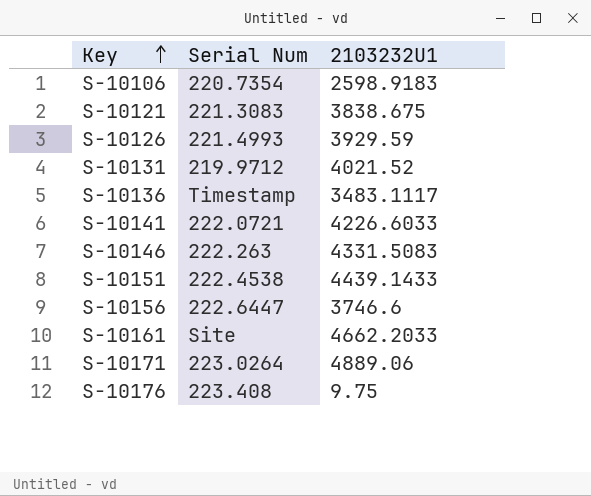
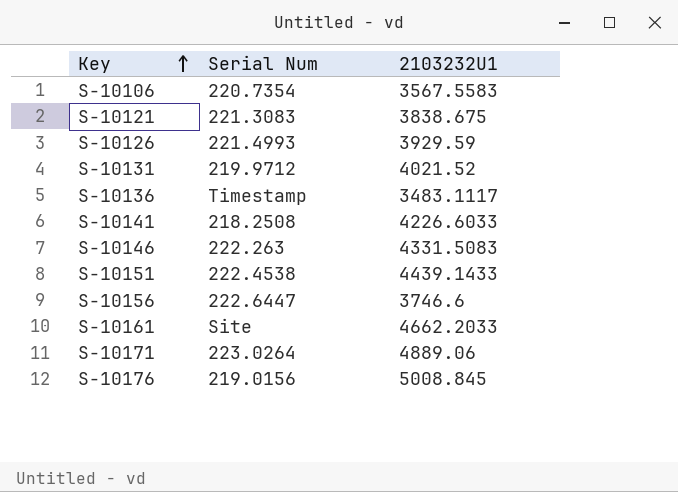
S-10106 | 2103232U1: 2598.9183 -> 3567.5583
S-10141 | Serial Num: 222.0721 -> 218.2508
S-10176 | Serial Num: 223.408 -> 219.0156
S-10176 | 2103232U1: 9.75 -> 5008.845

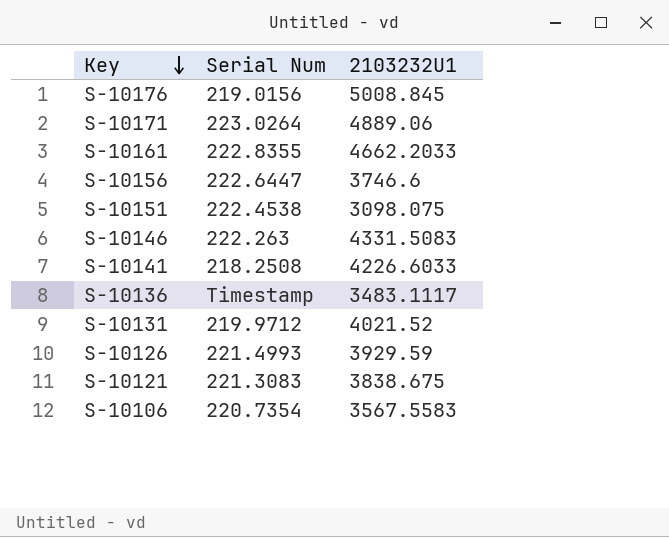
row order: Key ascending -> Key descending
S-10161 | Serial Num: Site -> 222.8355
S-10151 | 2103232U1: 4439.1433 -> 3098.075

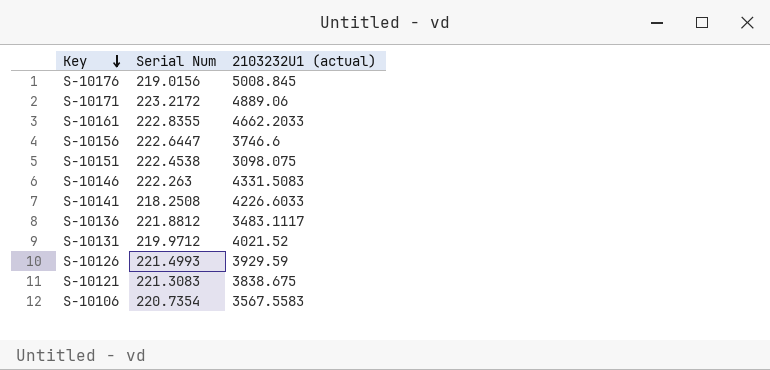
column name: 2103232U1 -> 2103232U1 (actual)
S-10171 | Serial Num: 223.0264 -> 223.2172
S-10136 | Serial Num: Timestamp -> 221.8812

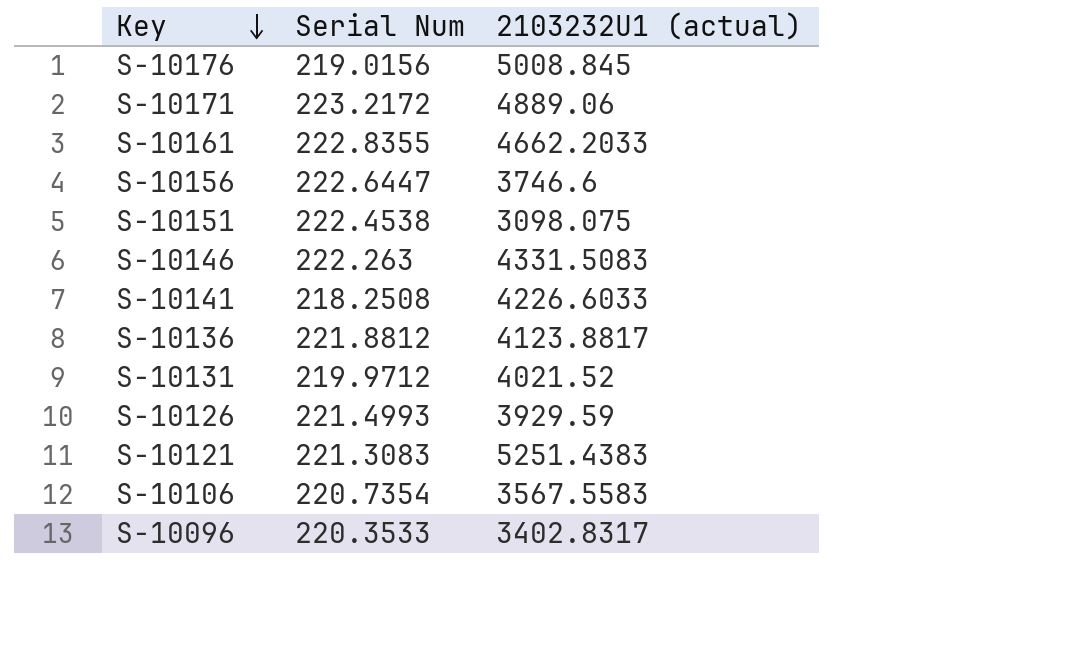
S-10136 | 2103232U1 (actual): 3483.1117 -> 4123.8817
S-10121 | 2103232U1 (actual): 3838.675 -> 5251.4383
row S-10096: none -> 220.3533 | 3402.8317

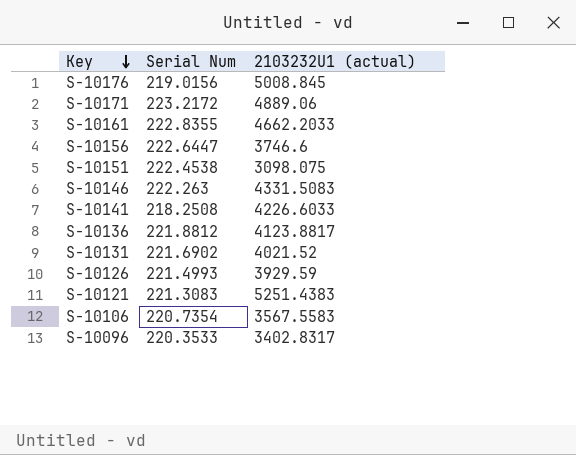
S-10131 | Serial Num: 219.9712 -> 221.6902

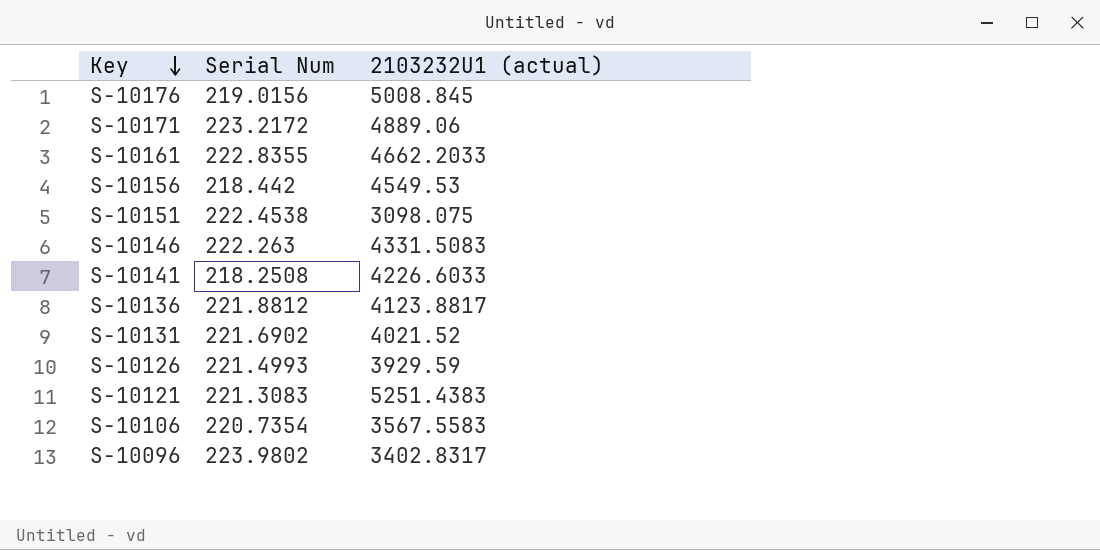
S-10156 | Serial Num: 222.6447 -> 218.442
S-10156 | 2103232U1 (actual): 3746.6 -> 4549.53
S-10096 | Serial Num: 220.3533 -> 223.9802

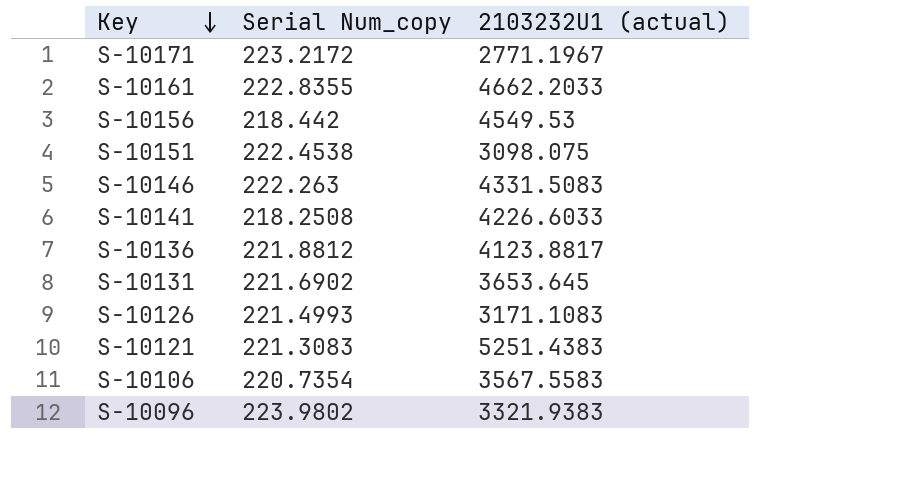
column name: Serial Num -> Serial Num_copy
row S-10176: 219.0156 | 5008.845 -> none
S-10171 | 2103232U1 (actual): 4889.06 -> 2771.1967
S-10131 | 2103232U1 (actual): 4021.52 -> 3653.645
S-10126 | 2103232U1 (actual): 3929.59 -> 3171.1083
S-10096 | 2103232U1 (actual): 3402.8317 -> 3321.9383

